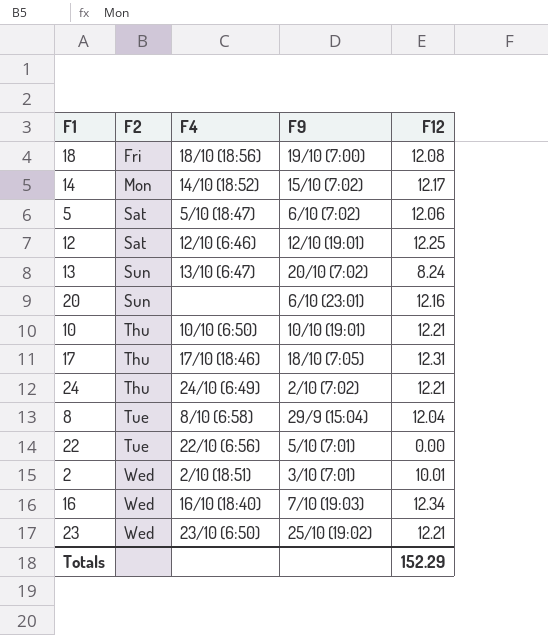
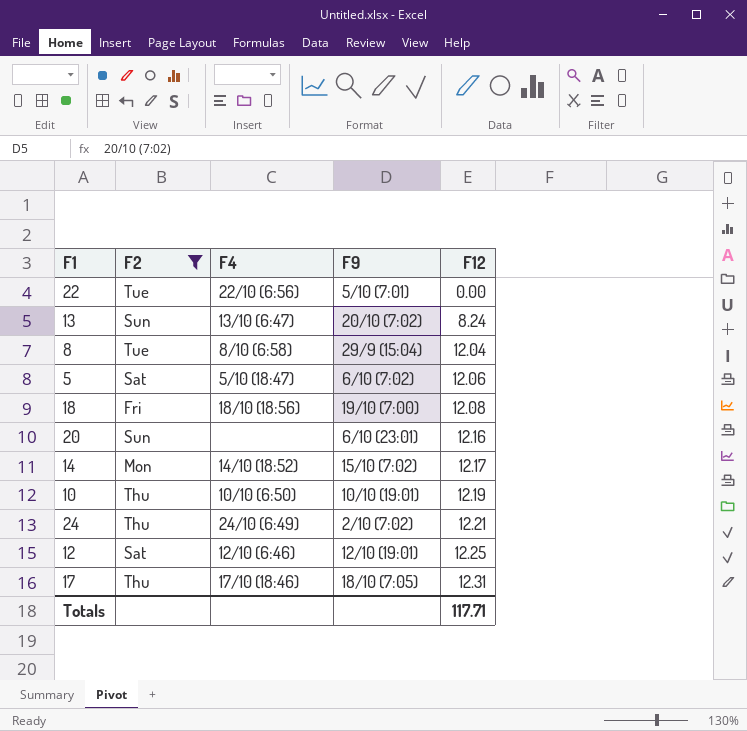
filter: none -> F2 != Wed
row order: F2 ascending -> F12 ascending
10 | F12: 12.21 -> 12.19
Totals | F12: 152.29 -> 117.71

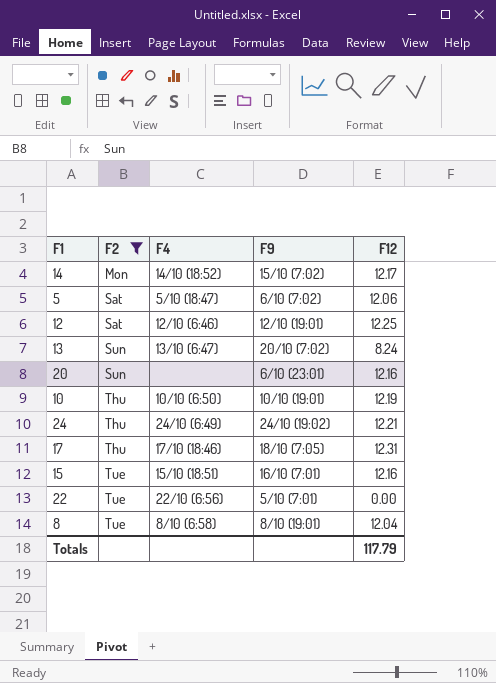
row order: F12 ascending -> F2 ascending
row 18: Fri | 18/10 (18:56) | 19/10 (7:00) | 12.08 -> none
24 | F9: 2/10 (7:02) -> 24/10 (19:02)
row 15: none -> Tue | 15/10 (18:51) | 16/10 (7:01) | 12.16
8 | F9: 29/9 (15:04) -> 8/10 (19:01)
Totals | F12: 117.71 -> 117.79

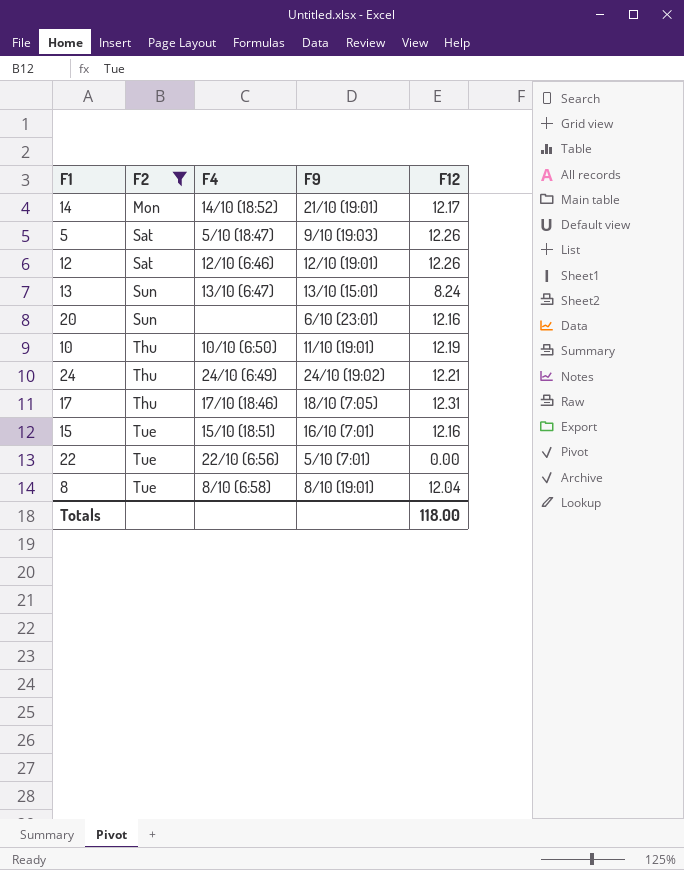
14 | F9: 15/10 (7:02) -> 21/10 (19:01)
5 | F9: 6/10 (7:02) -> 9/10 (19:03)
5 | F12: 12.06 -> 12.26
12 | F12: 12.25 -> 12.26
13 | F9: 20/10 (7:02) -> 13/10 (15:01)
10 | F9: 10/10 (19:01) -> 11/10 (19:01)
Totals | F12: 117.79 -> 118.00

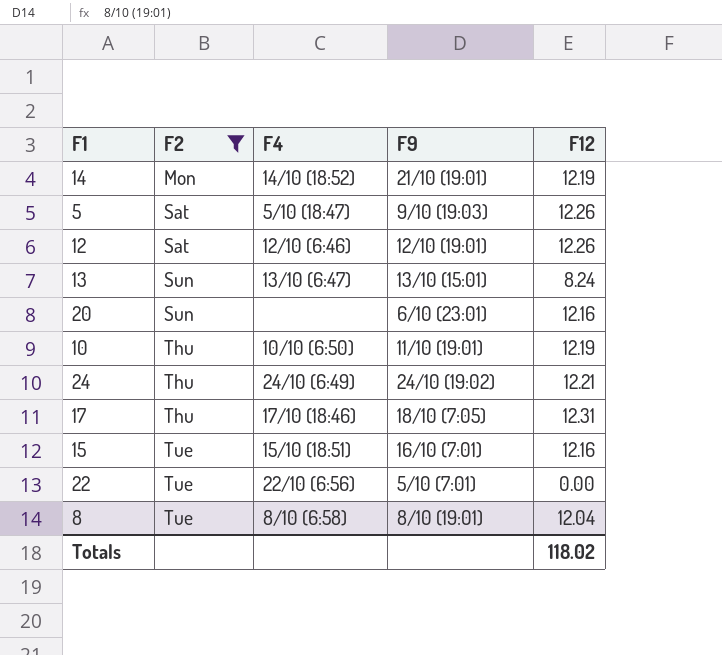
14 | F12: 12.17 -> 12.19
Totals | F12: 118.00 -> 118.02

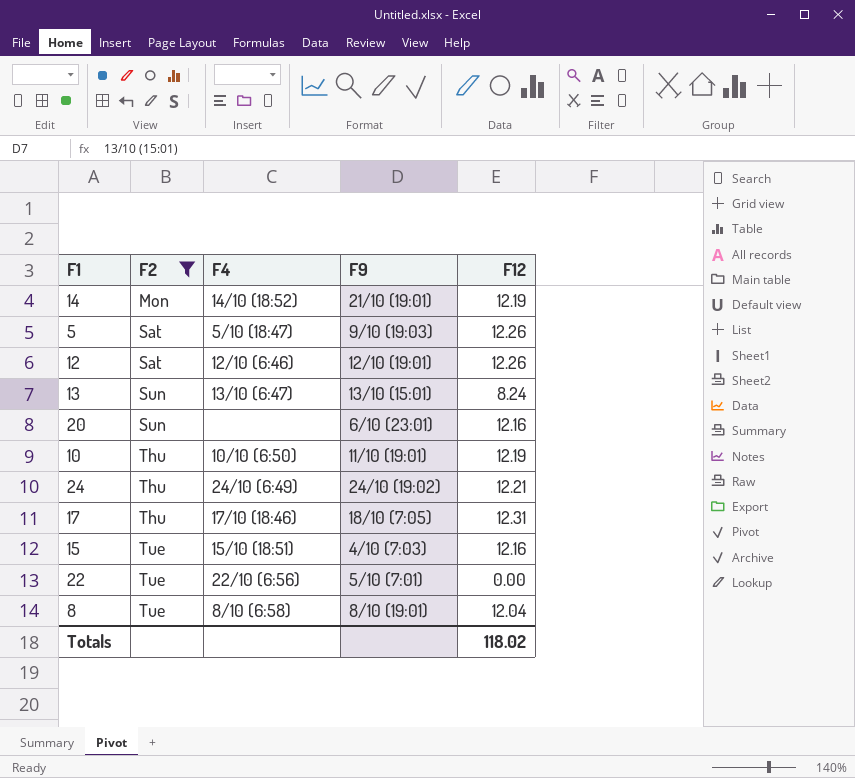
15 | F9: 16/10 (7:01) -> 4/10 (7:03)

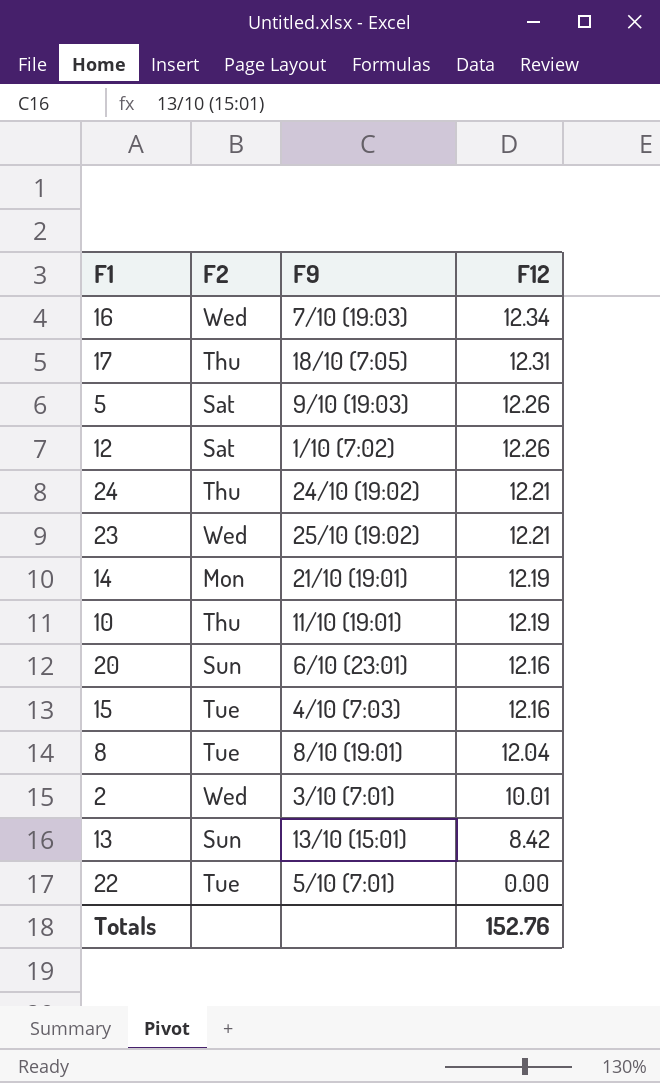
filter: F2 != Wed -> none
row order: F2 ascending -> F12 descending
column F4 | position: 3 -> none
12 | F9: 12/10 (19:01) -> 1/10 (7:02)
13 | F12: 8.24 -> 8.42
Totals | F12: 118.02 -> 152.76

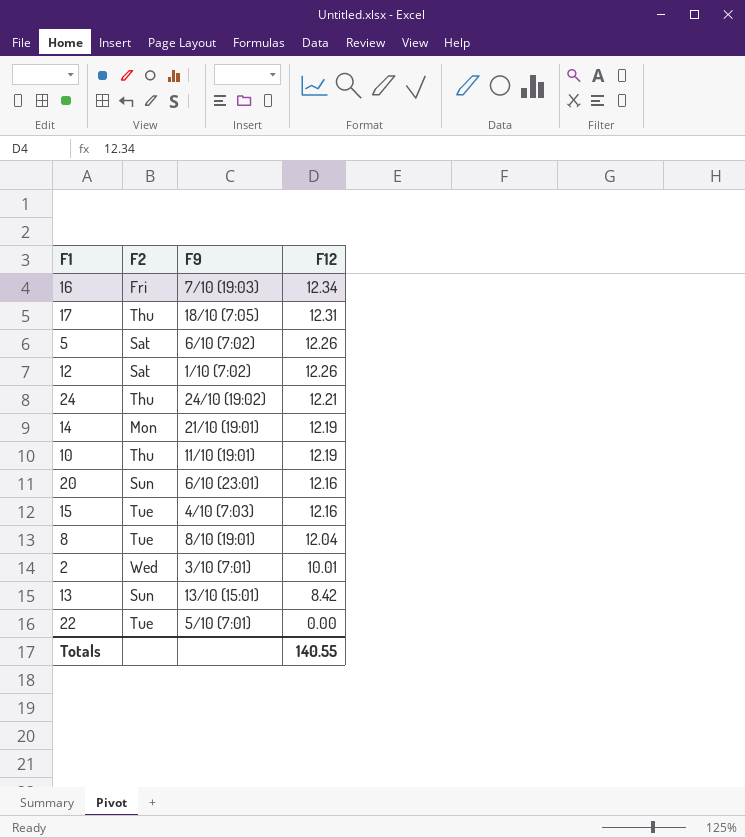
row 23: Wed | 25/10 (19:02) | 12.21 -> none
16 | F2: Wed -> Fri
5 | F9: 9/10 (19:03) -> 6/10 (7:02)
Totals | F12: 152.76 -> 140.55

